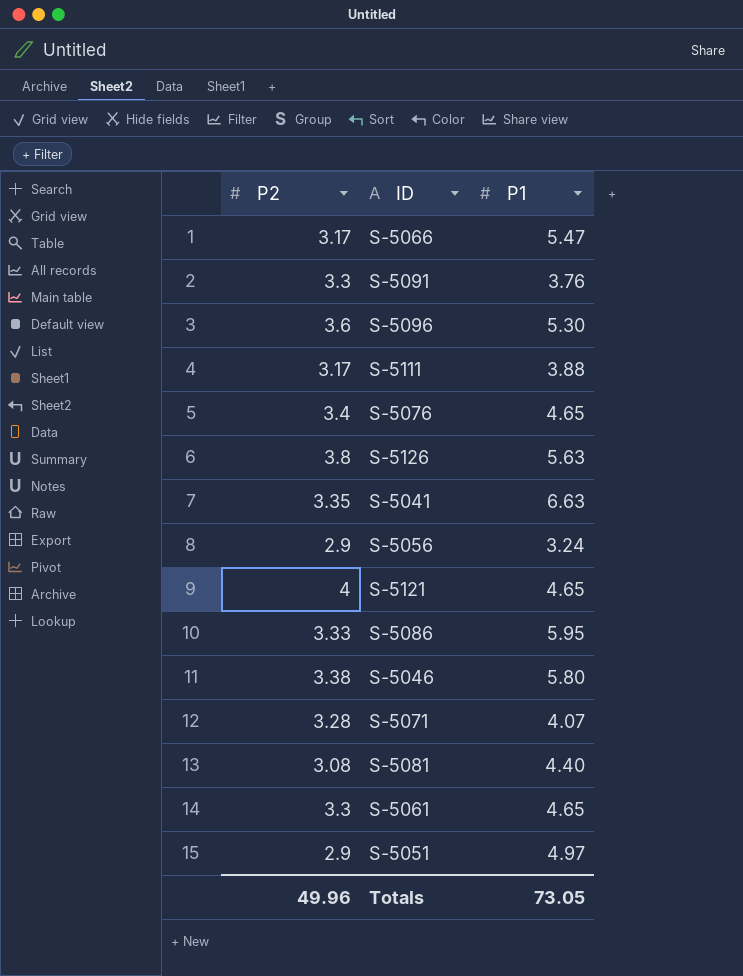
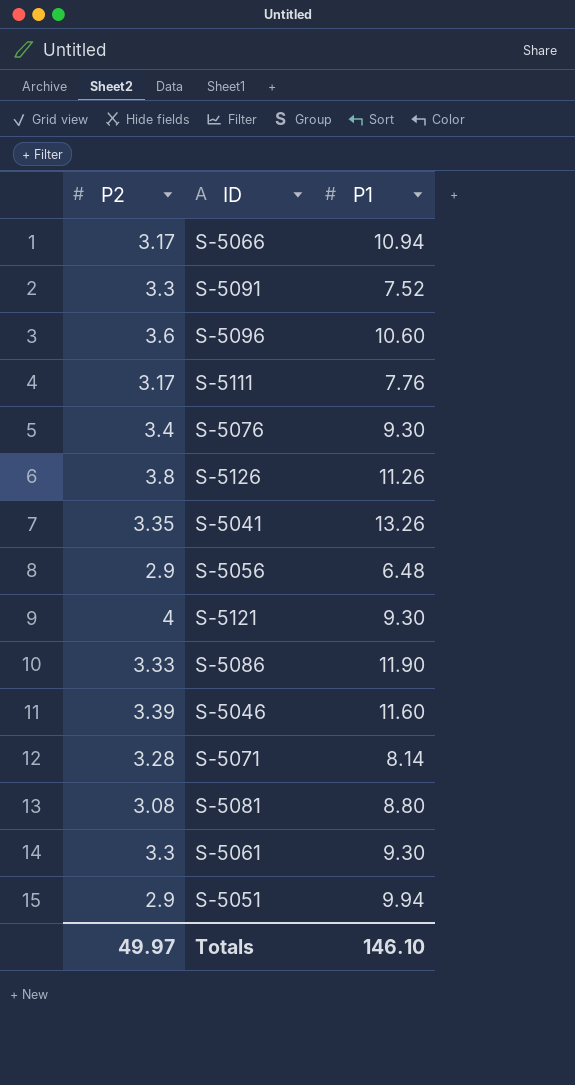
S-5066 | P1: 5.47 -> 10.94
S-5091 | P1: 3.76 -> 7.52
S-5096 | P1: 5.30 -> 10.60
S-5111 | P1: 3.88 -> 7.76
S-5076 | P1: 4.65 -> 9.30
S-5126 | P1: 5.63 -> 11.26
S-5041 | P1: 6.63 -> 13.26
S-5056 | P1: 3.24 -> 6.48
S-5121 | P1: 4.65 -> 9.30
S-5086 | P1: 5.95 -> 11.90
S-5046 | P2: 3.38 -> 3.39
S-5046 | P1: 5.80 -> 11.60
S-5071 | P1: 4.07 -> 8.14
S-5081 | P1: 4.40 -> 8.80
S-5061 | P1: 4.65 -> 9.30
S-5051 | P1: 4.97 -> 9.94
Totals | P2: 49.96 -> 49.97
Totals | P1: 73.05 -> 146.10

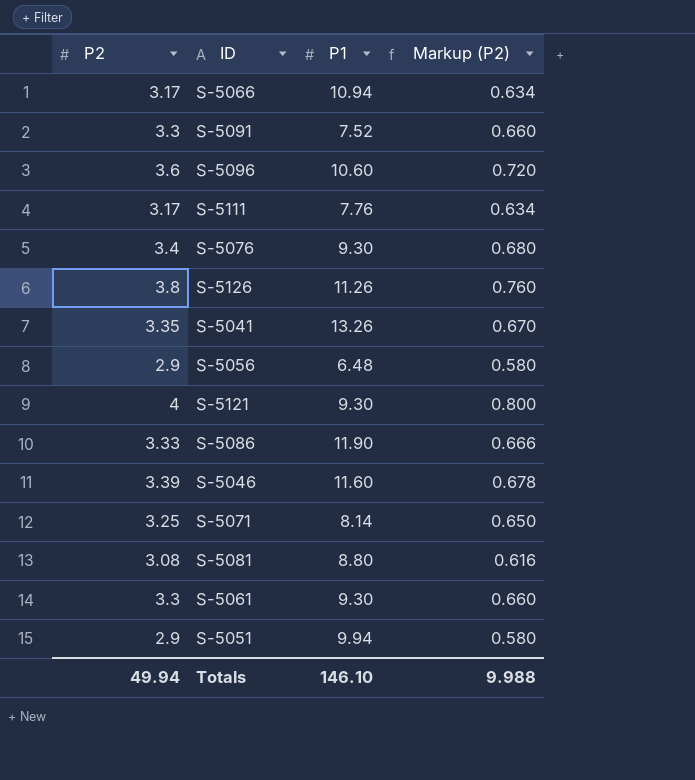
column Markup (P2) | formula: none -> [P2] * 0.2
S-5071 | P2: 3.28 -> 3.25
Totals | P2: 49.97 -> 49.94

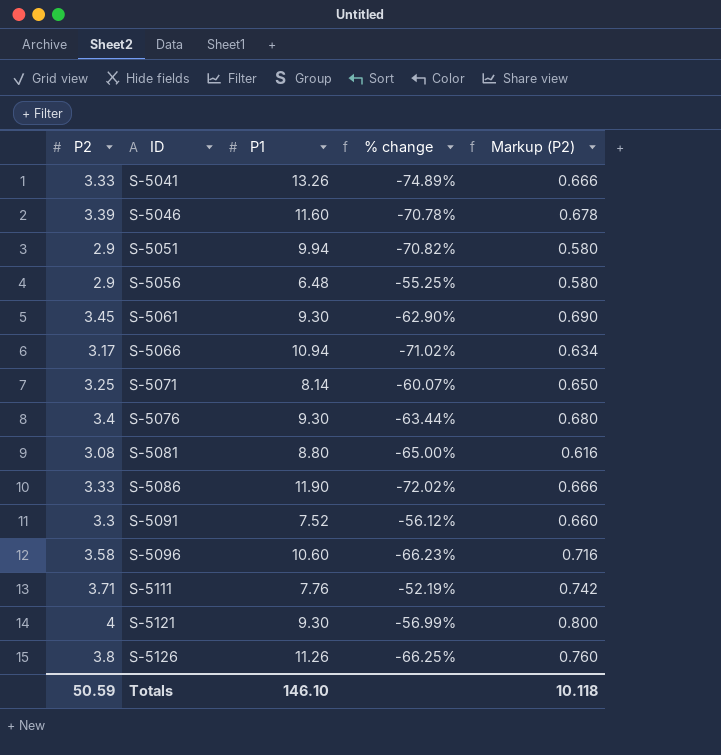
row order: none -> ID ascending
column % change | formula: none -> ([P2] - [P1]) / [P1]
S-5041 | P2: 3.35 -> 3.33
S-5041 | Markup (P2): 0.670 -> 0.666
S-5061 | P2: 3.3 -> 3.45
S-5061 | Markup (P2): 0.660 -> 0.690
S-5096 | P2: 3.6 -> 3.58
S-5096 | Markup (P2): 0.720 -> 0.716
S-5111 | P2: 3.17 -> 3.71
S-5111 | Markup (P2): 0.634 -> 0.742
Totals | P2: 49.94 -> 50.59
Totals | Markup (P2): 9.988 -> 10.118

